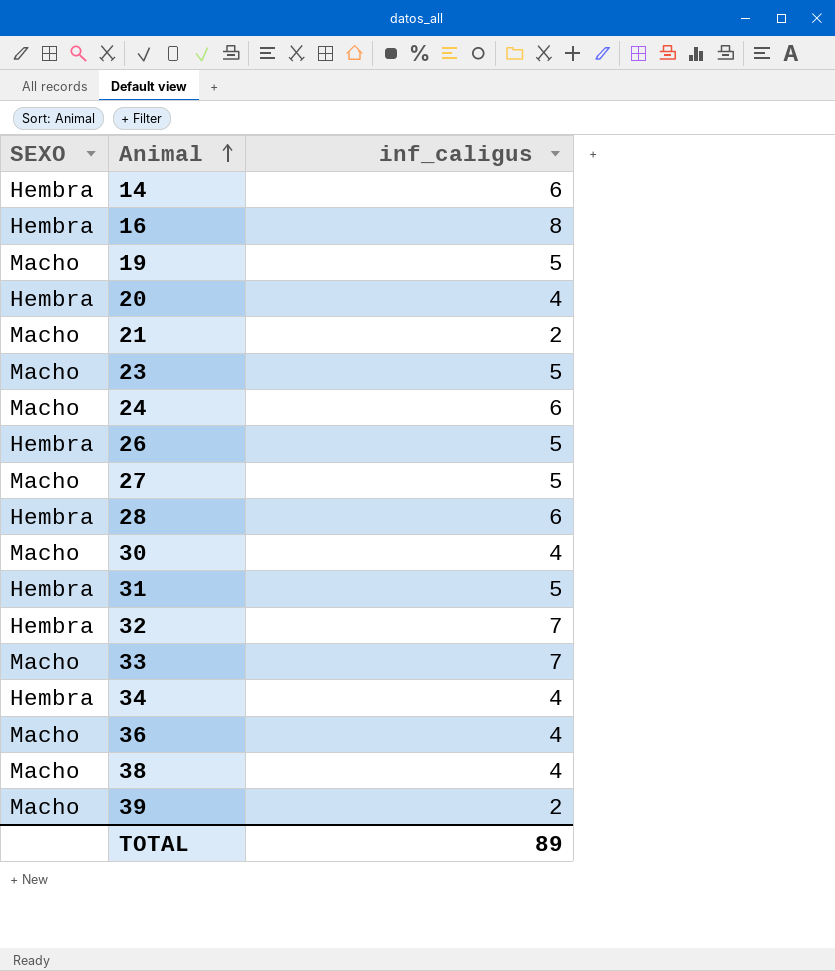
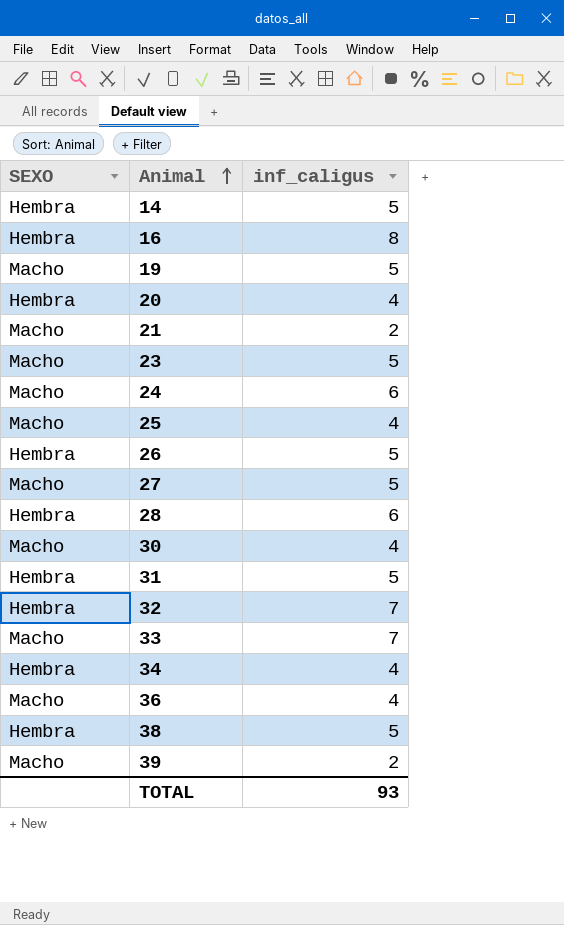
14 | inf_caligus: 6 -> 5
row 25: none -> Macho | 4
38 | SEXO: Macho -> Hembra
38 | inf_caligus: 4 -> 5
TOTAL | inf_caligus: 89 -> 93

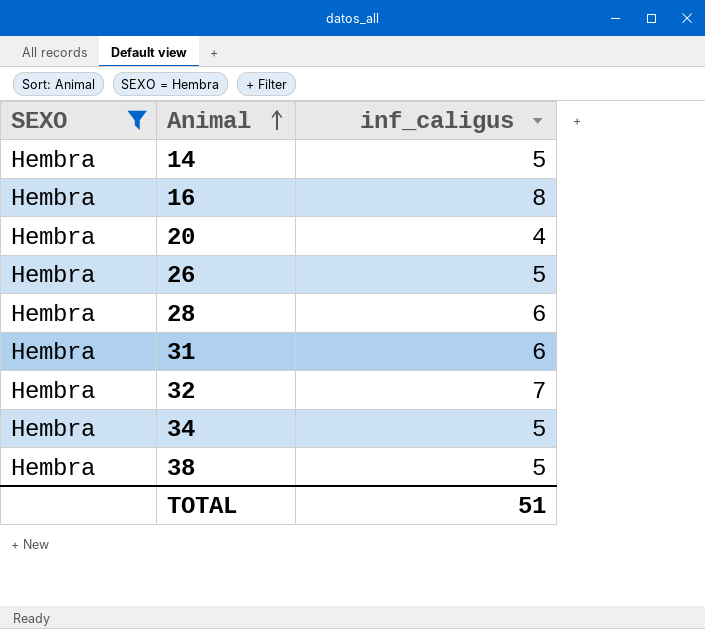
filter: none -> SEXO = Hembra
31 | inf_caligus: 5 -> 6
34 | inf_caligus: 4 -> 5
TOTAL | inf_caligus: 93 -> 51

